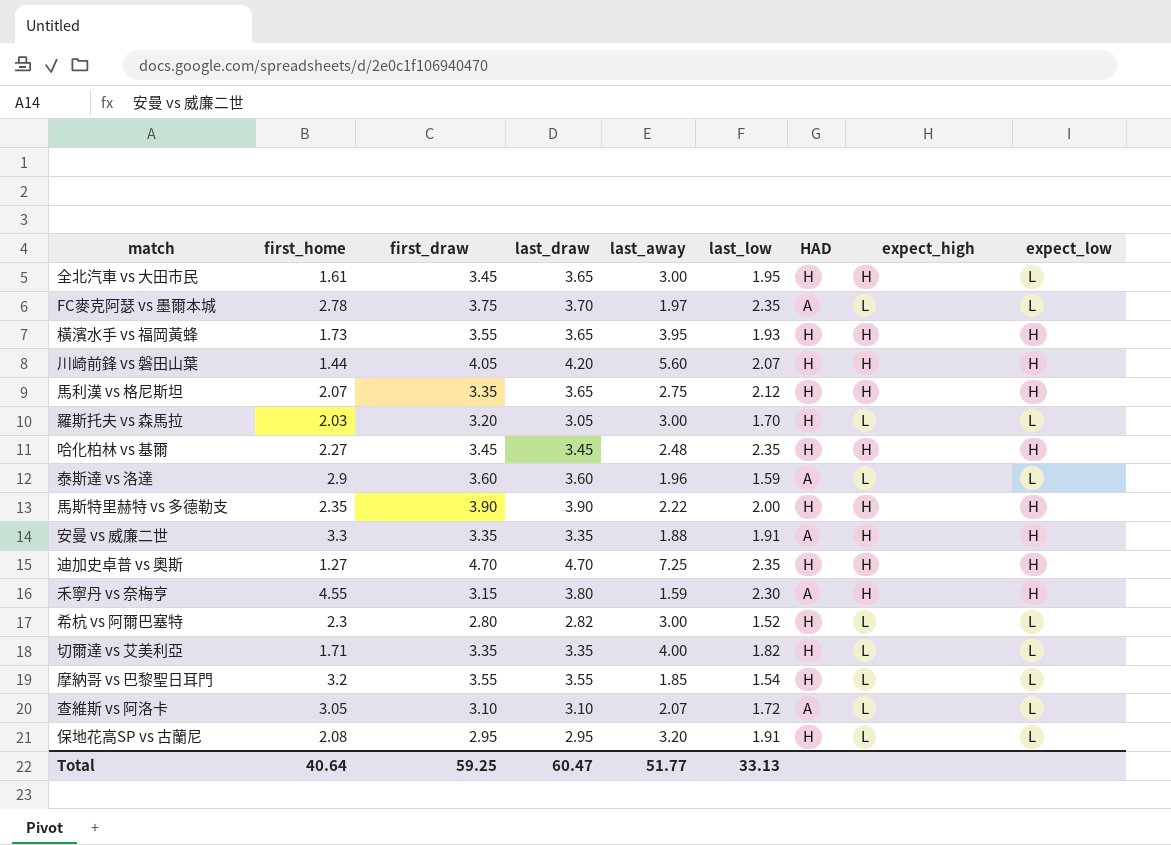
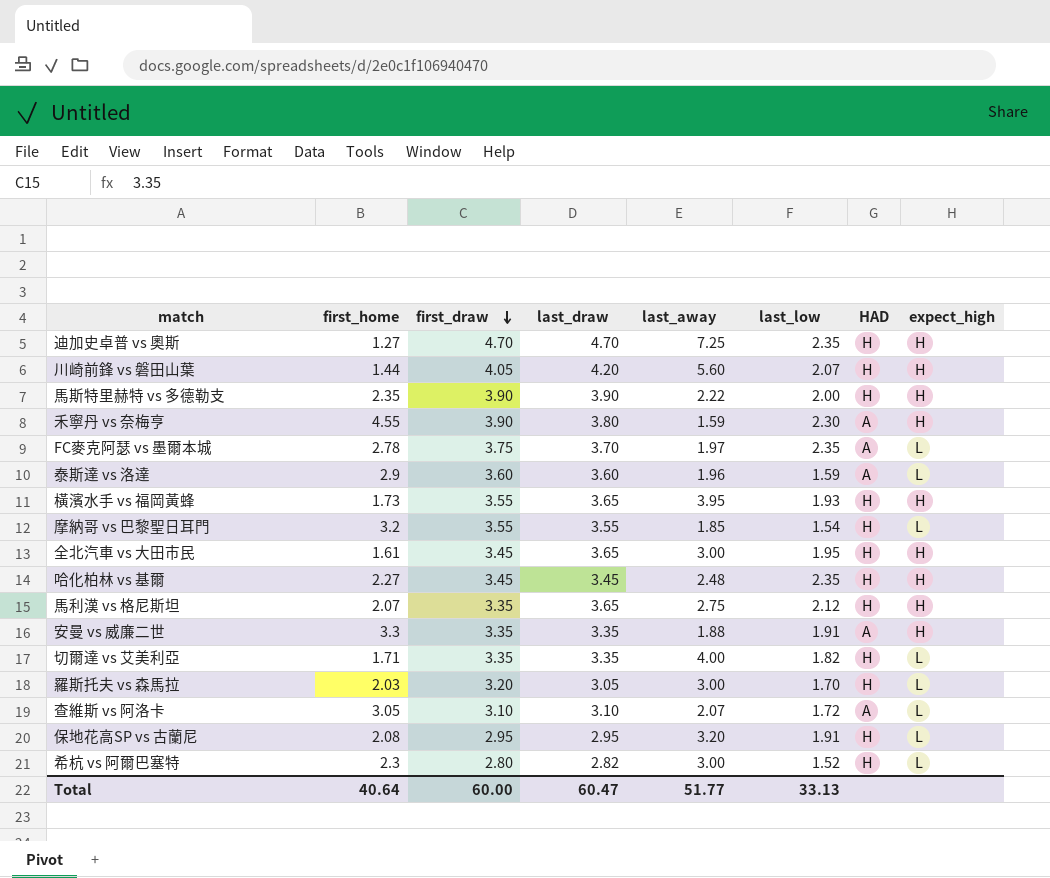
row order: none -> first_draw descending
column expect_low | position: 9 -> none
禾寧丹 vs 奈梅亨 | first_draw: 3.15 -> 3.90
Total | first_draw: 59.25 -> 60.00

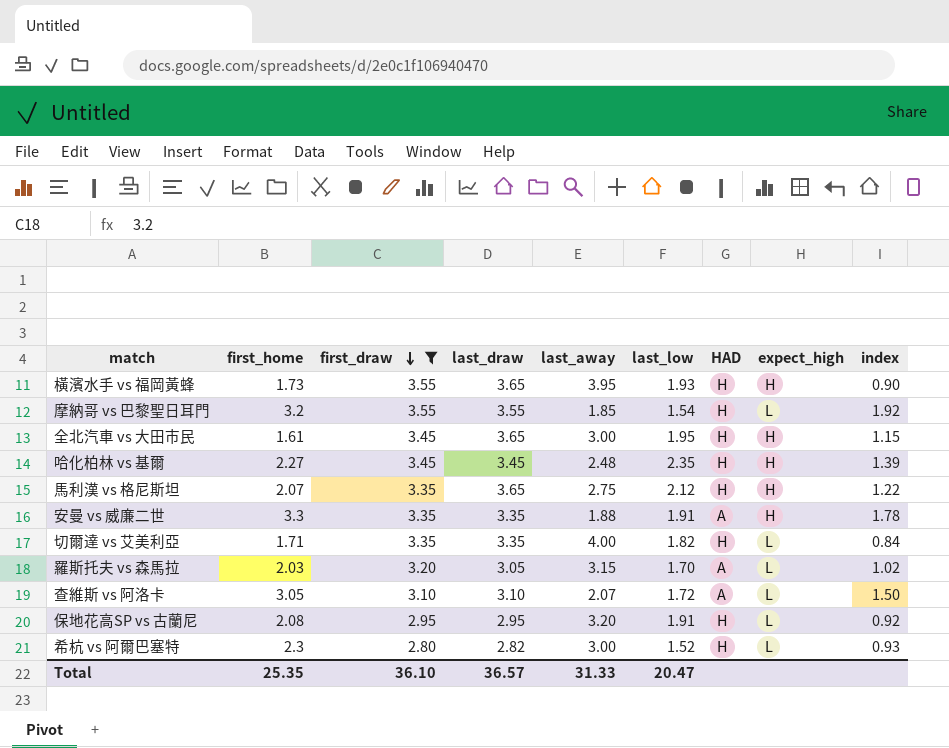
filter: none -> first_draw <= 3.55
column index | formula: none -> [first_draw] / [last_away]
羅斯托夫 vs 森馬拉 | last_away: 3.00 -> 3.15
羅斯托夫 vs 森馬拉 | HAD: H -> A
Total | first_home: 40.64 -> 25.35
Total | first_draw: 60.00 -> 36.10
Total | last_draw: 60.47 -> 36.57
Total | last_away: 51.77 -> 31.33
Total | last_low: 33.13 -> 20.47

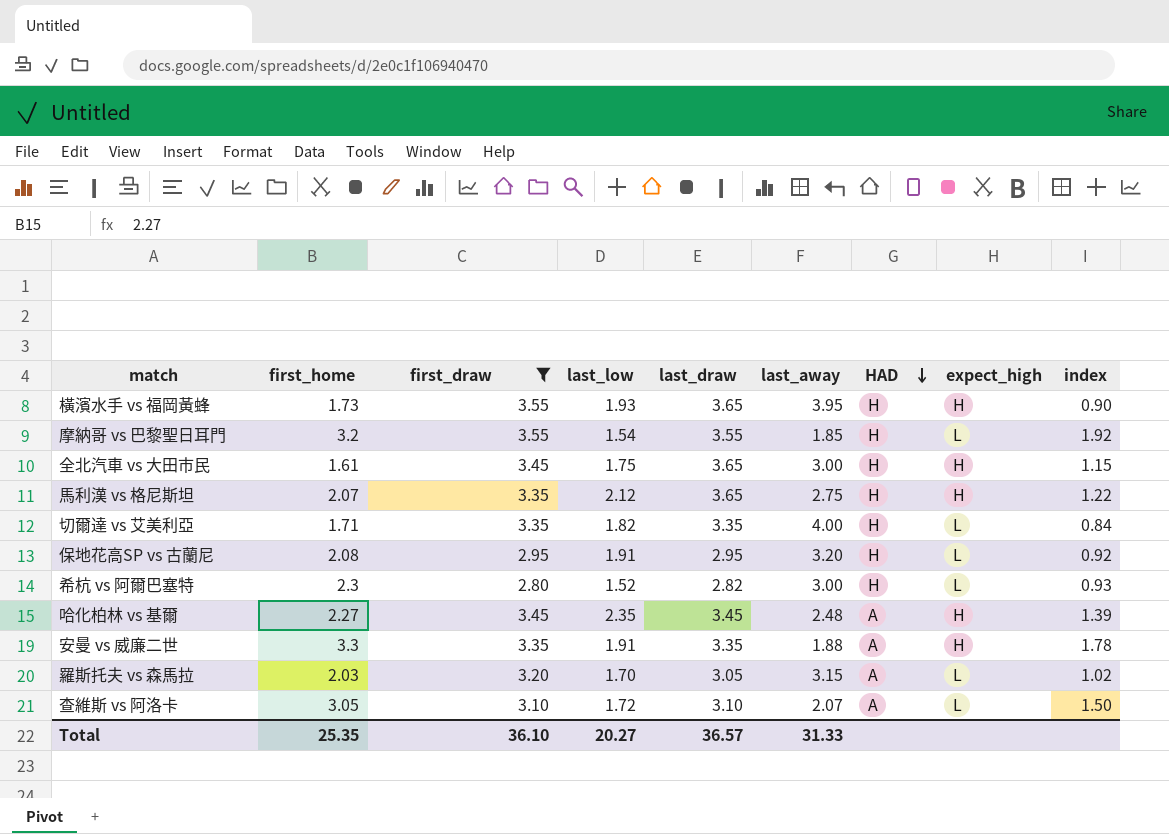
row order: first_draw descending -> HAD descending
column last_low | position: 6 -> 4
全北汽車 vs 大田市民 | last_low: 1.95 -> 1.75
哈化柏林 vs 基爾 | HAD: H -> A
Total | last_low: 20.47 -> 20.27

